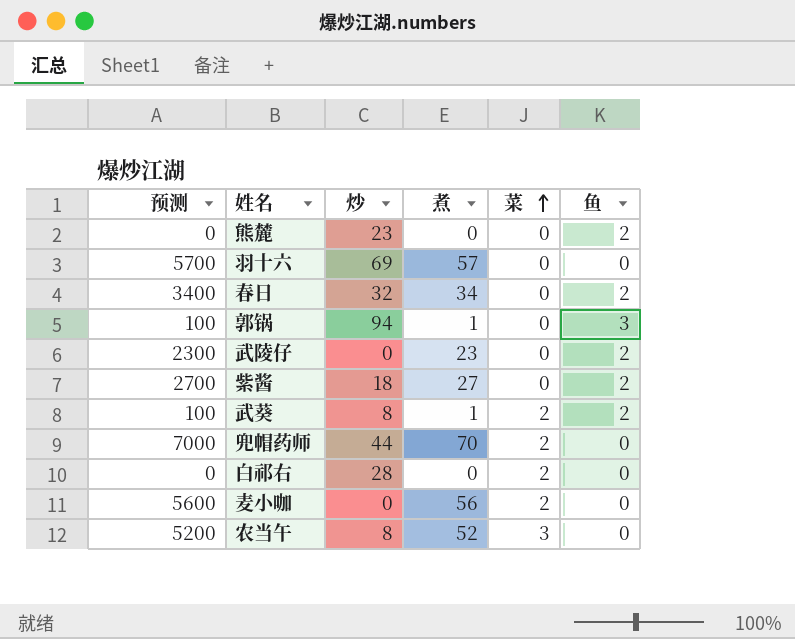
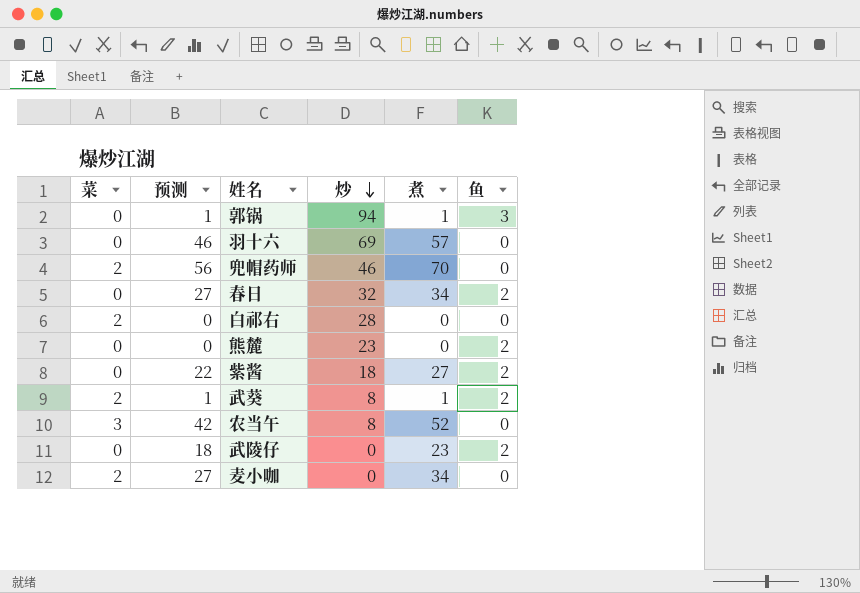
row order: 菜 ascending -> 炒 descending
column 菜 | position: 5 -> 1
column 预测 | formula: [煮] * 100 -> [煮] * 0.8
兜帽药师 | 炒: 44 -> 46
麦小咖 | 煮: 56 -> 34

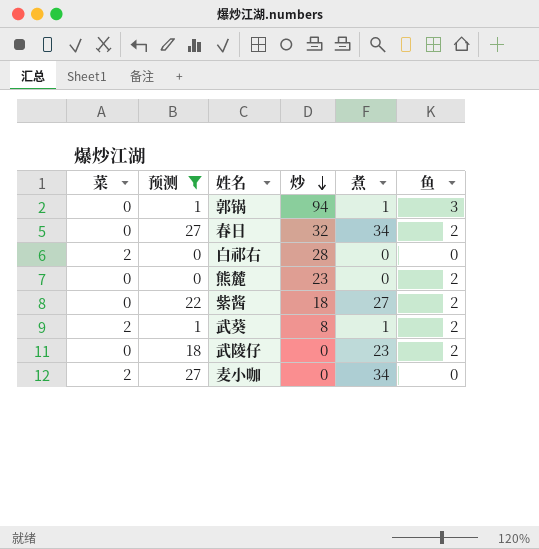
filter: none -> 预测 <= 27

